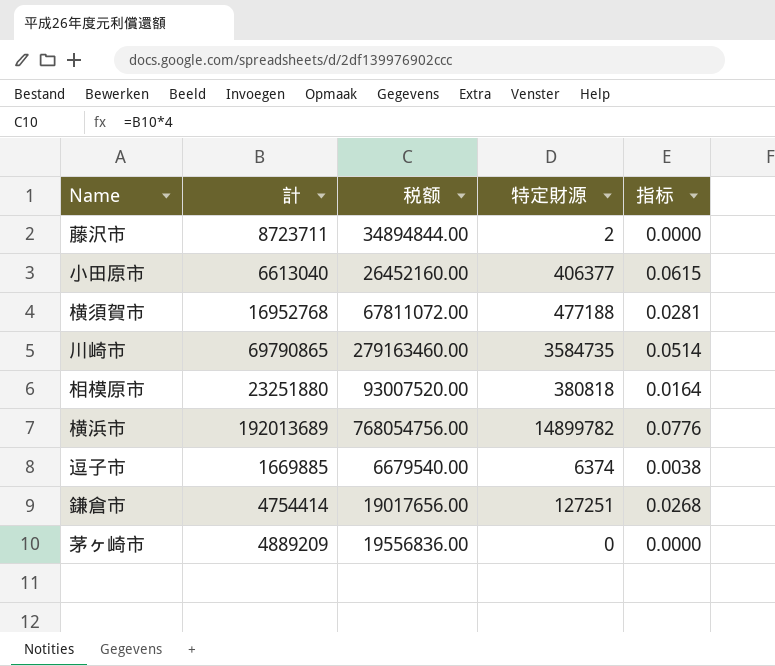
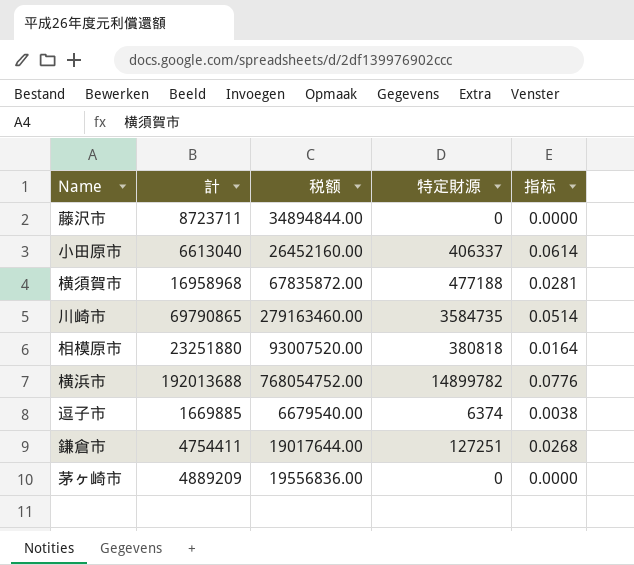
藤沢市 | 特定財源: 2 -> 0
小田原市 | 特定財源: 406377 -> 406337
小田原市 | 指标: 0.0615 -> 0.0614
横須賀市 | 計: 16952768 -> 16958968
横須賀市 | 税额: 67811072.00 -> 67835872.00
横浜市 | 計: 192013689 -> 192013688
横浜市 | 税额: 768054756.00 -> 768054752.00
鎌倉市 | 計: 4754414 -> 4754411
鎌倉市 | 税额: 19017656.00 -> 19017644.00

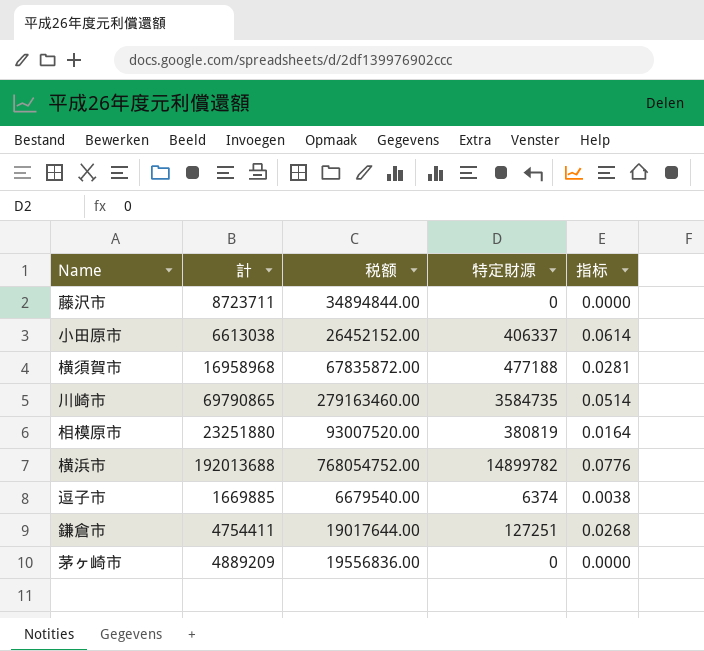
小田原市 | 計: 6613040 -> 6613038
小田原市 | 税额: 26452160.00 -> 26452152.00
相模原市 | 特定財源: 380818 -> 380819

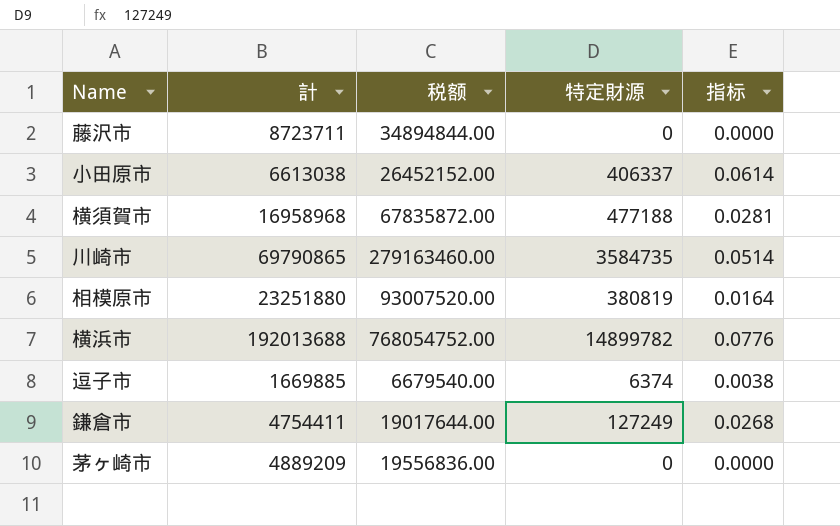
鎌倉市 | 特定財源: 127251 -> 127249

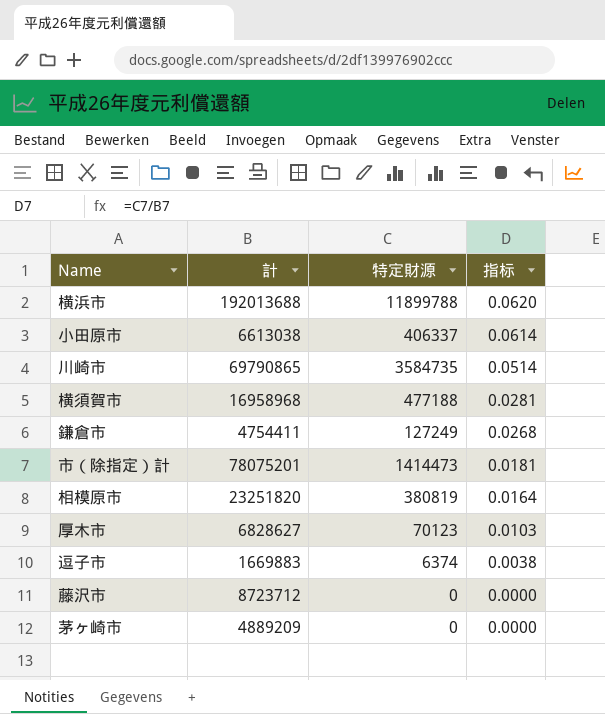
row order: none -> 指标 descending
column 税额 | formula: [計] * 4 -> none
横浜市 | 特定財源: 14899782 -> 11899788
横浜市 | 指标: 0.0776 -> 0.0620
row 市（除指定）計: none -> 78075201 | 1414473 | 0.0181
相模原市 | 計: 23251880 -> 23251820
row 厚木市: none -> 6828627 | 70123 | 0.0103
逗子市 | 計: 1669885 -> 1669883
藤沢市 | 計: 8723711 -> 8723712

